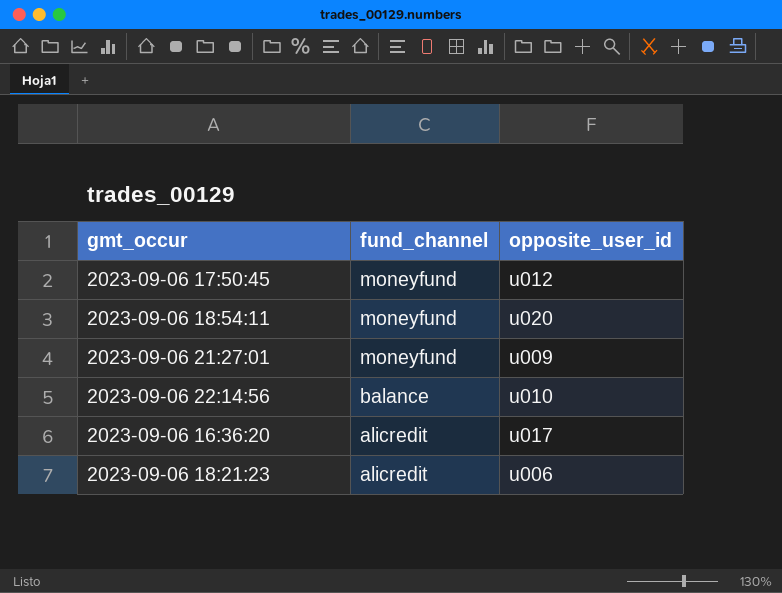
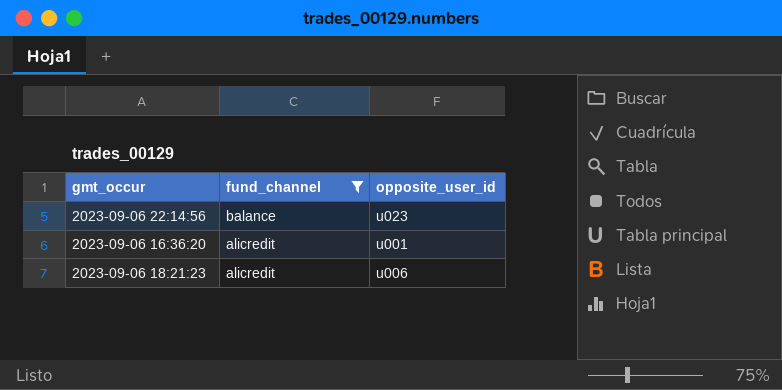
filter: none -> fund_channel != moneyfund
2023-09-06 22:14:56 | opposite_user_id: u010 -> u023
2023-09-06 16:36:20 | opposite_user_id: u017 -> u001

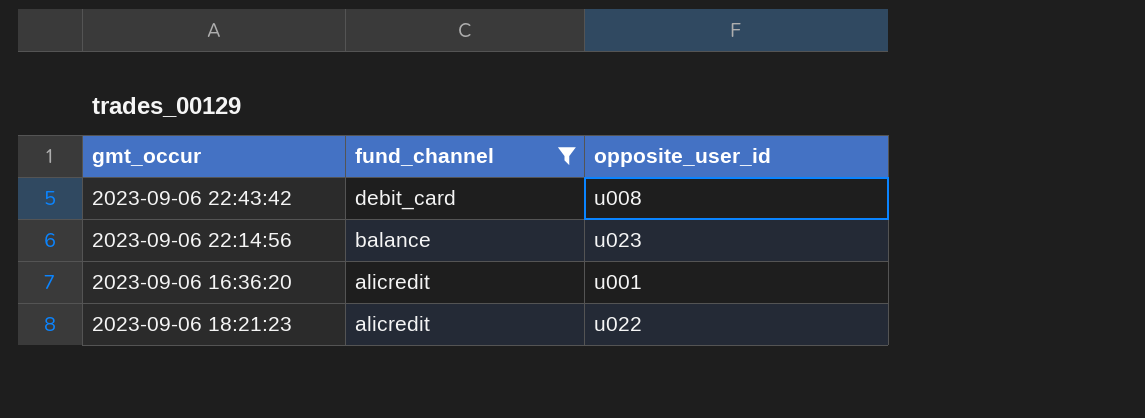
row 2023-09-06 22:43:42: none -> debit_card | u008
2023-09-06 18:21:23 | opposite_user_id: u006 -> u022

